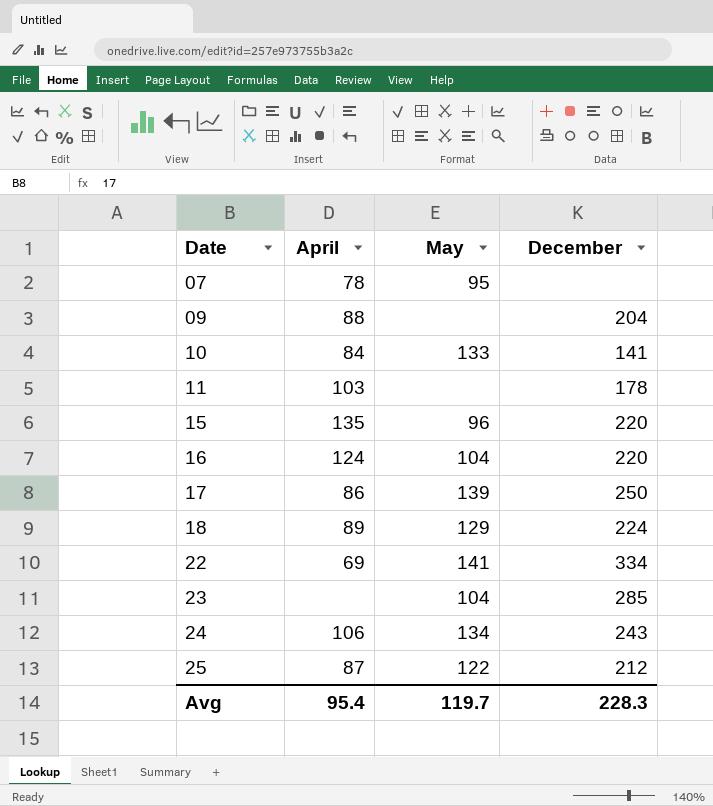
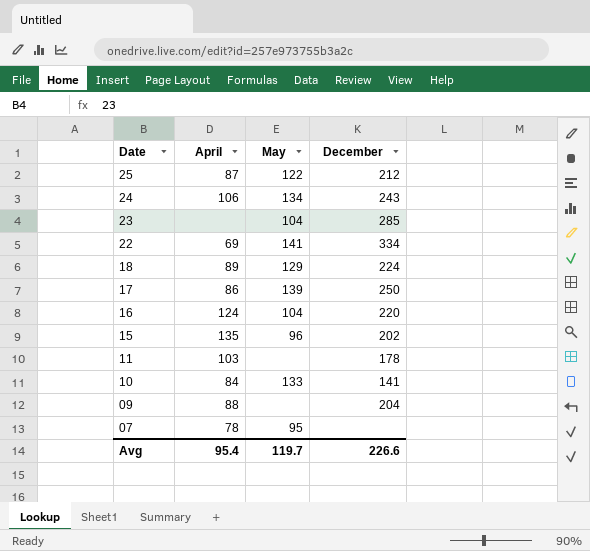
row order: Date ascending -> Date descending
15 | December: 220 -> 202
Avg | December: 228.3 -> 226.6

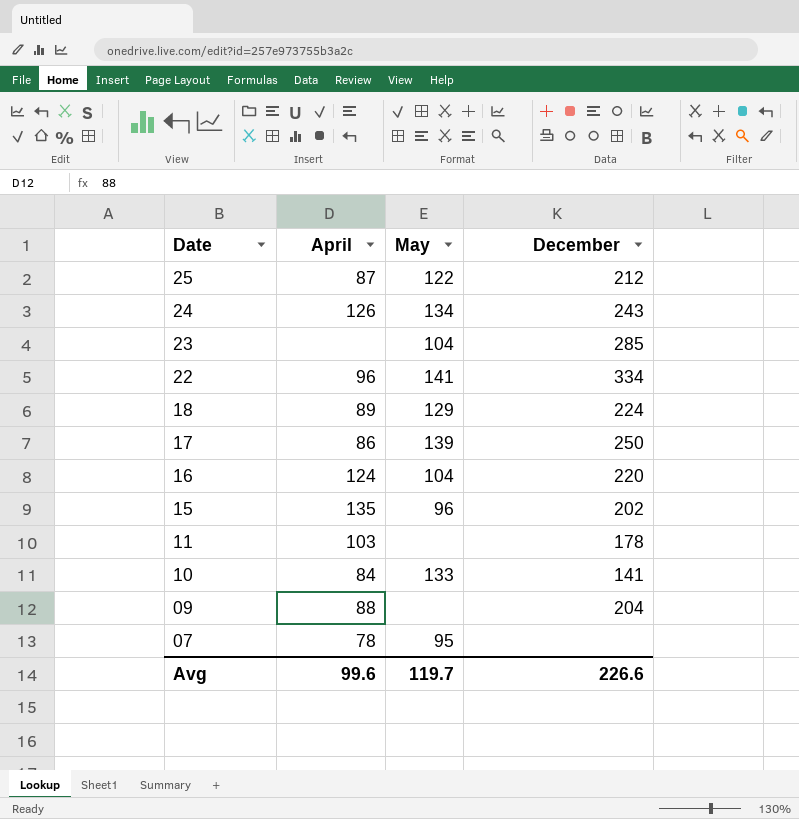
24 | April: 106 -> 126
22 | April: 69 -> 96
Avg | April: 95.4 -> 99.6

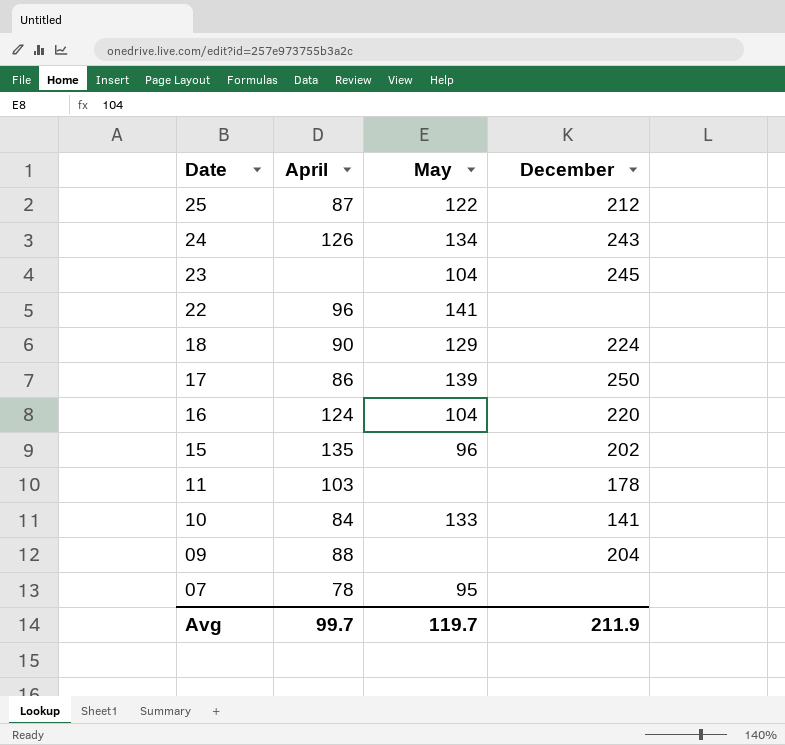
23 | December: 285 -> 245
22 | December: 334 -> none
18 | April: 89 -> 90
Avg | April: 99.6 -> 99.7
Avg | December: 226.6 -> 211.9

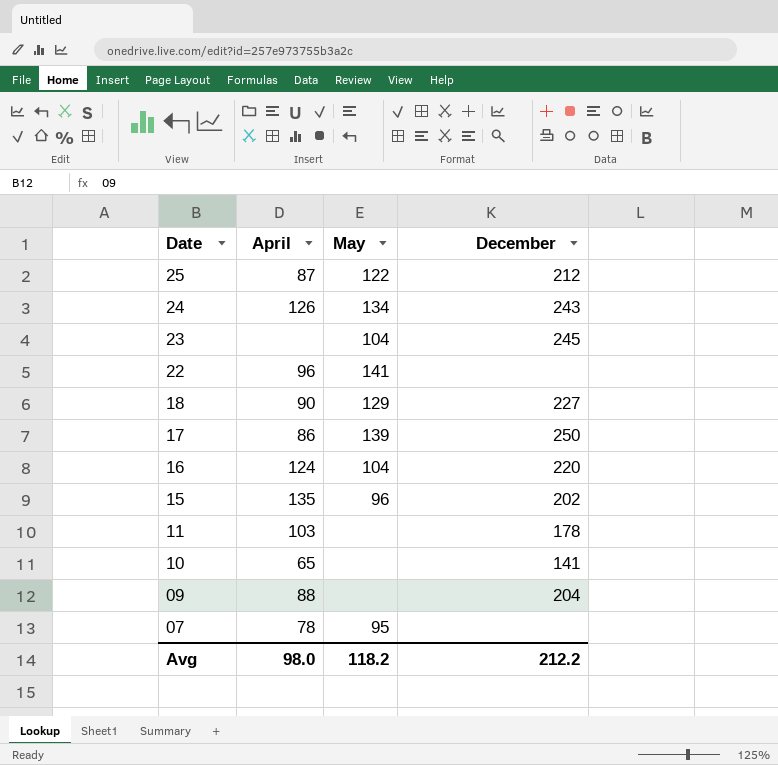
18 | December: 224 -> 227
10 | April: 84 -> 65
10 | May: 133 -> none
Avg | April: 99.7 -> 98.0
Avg | May: 119.7 -> 118.2
Avg | December: 211.9 -> 212.2

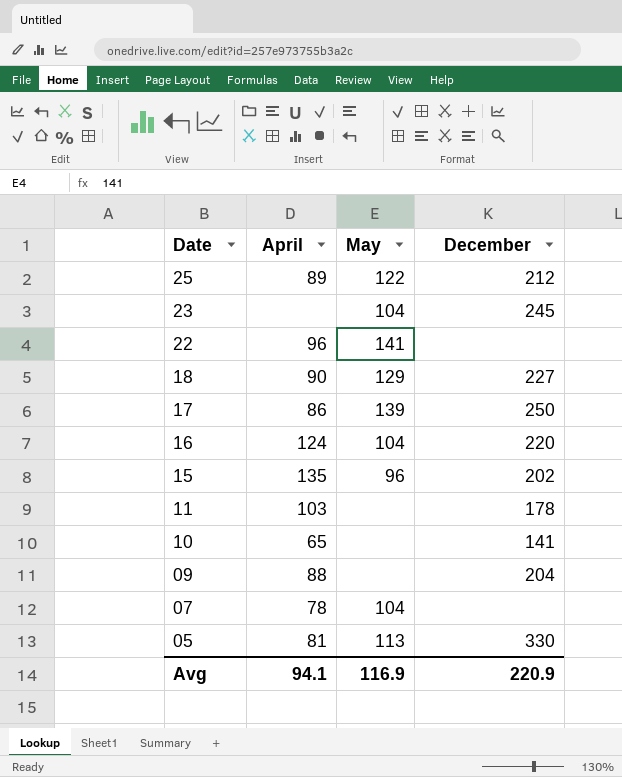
row 24: 126 | 134 | 243 -> none
25 | April: 87 -> 89
07 | May: 95 -> 104
row 05: none -> 81 | 113 | 330
Avg | April: 98.0 -> 94.1
Avg | May: 118.2 -> 116.9
Avg | December: 212.2 -> 220.9

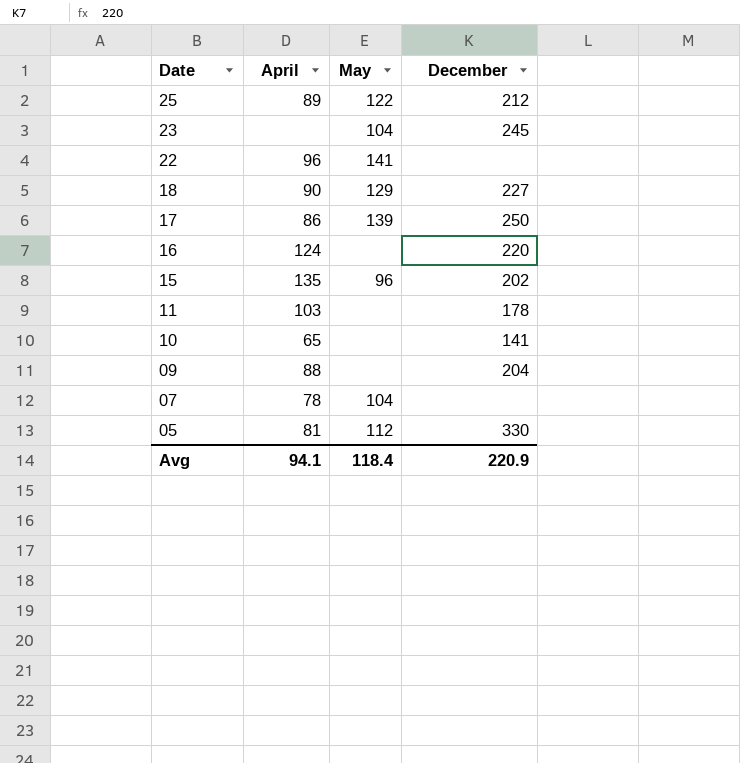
16 | May: 104 -> none
05 | May: 113 -> 112
Avg | May: 116.9 -> 118.4

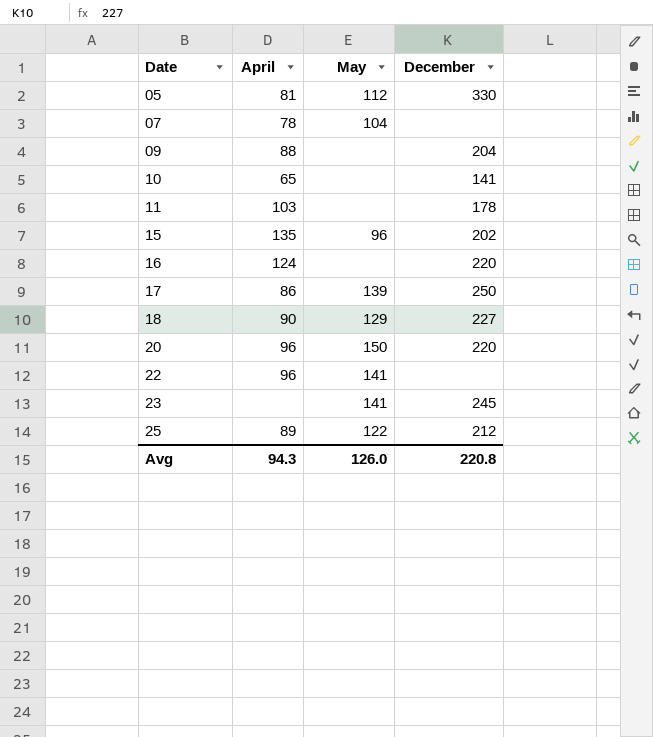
row order: Date descending -> Date ascending
row 20: none -> 96 | 150 | 220
23 | May: 104 -> 141
Avg | April: 94.1 -> 94.3
Avg | May: 118.4 -> 126.0
Avg | December: 220.9 -> 220.8

